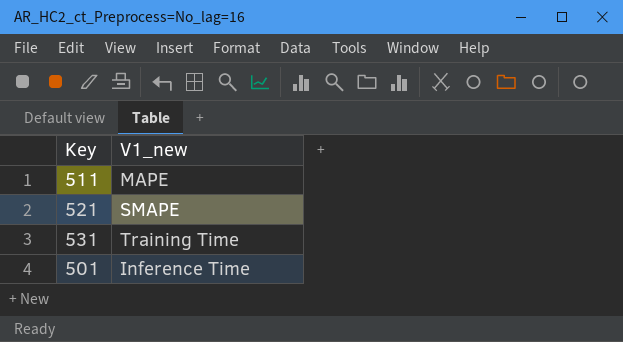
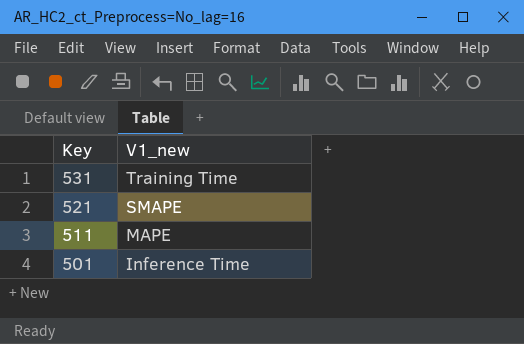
row order: none -> Key descending

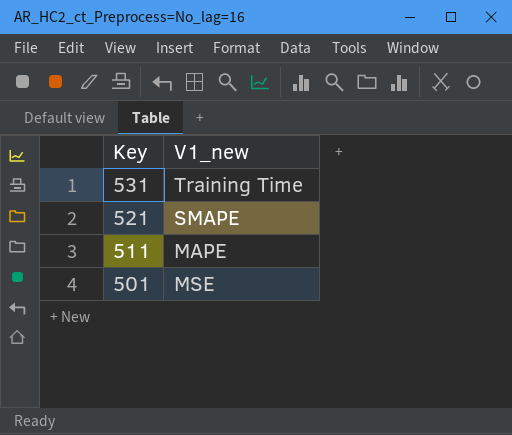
501 | V1_new: Inference Time -> MSE

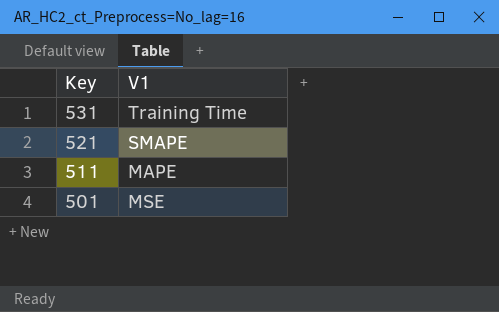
column name: V1_new -> V1

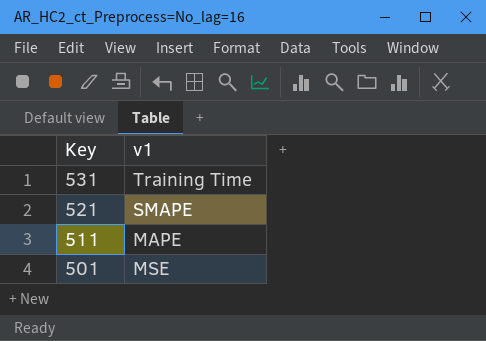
column name: V1 -> v1

